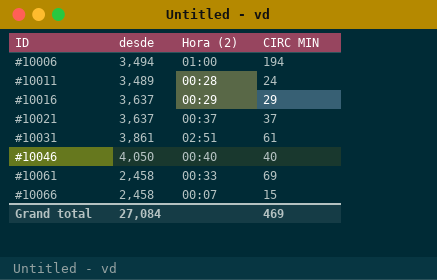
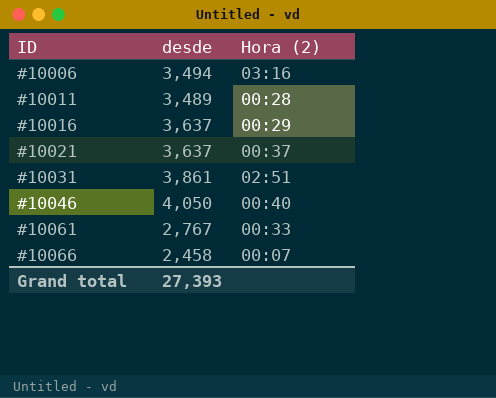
column CIRC MIN | position: 4 -> none
#10006 | Hora (2): 01:00 -> 03:16
#10061 | desde: 2,458 -> 2,767
Grand total | desde: 27,084 -> 27,393

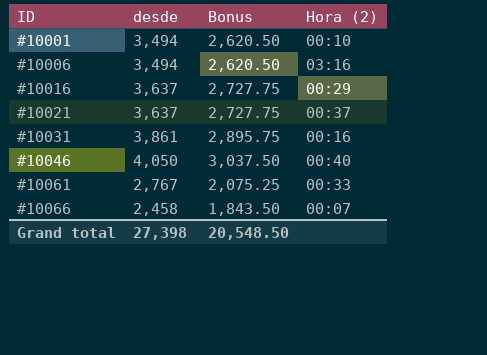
column Bonus | formula: none -> [desde] * 0.75
row #10011: 3,489 | 00:28 -> none
row #10001: none -> 3,494 | 2,620.50 | 00:10
#10031 | Hora (2): 02:51 -> 00:16
Grand total | desde: 27,393 -> 27,398

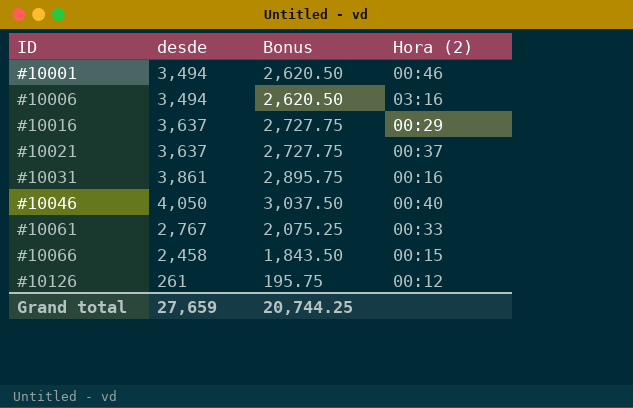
#10001 | Hora (2): 00:10 -> 00:46
#10066 | Hora (2): 00:07 -> 00:15
row #10126: none -> 261 | 195.75 | 00:12
Grand total | desde: 27,398 -> 27,659
Grand total | Bonus: 20,548.50 -> 20,744.25

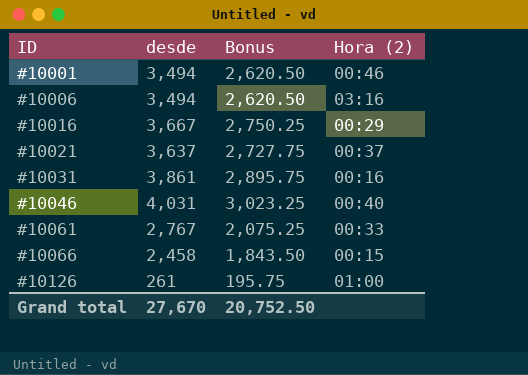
#10016 | desde: 3,637 -> 3,667
#10016 | Bonus: 2,727.75 -> 2,750.25
#10046 | desde: 4,050 -> 4,031
#10046 | Bonus: 3,037.50 -> 3,023.25
#10126 | Hora (2): 00:12 -> 01:00
Grand total | desde: 27,659 -> 27,670
Grand total | Bonus: 20,744.25 -> 20,752.50

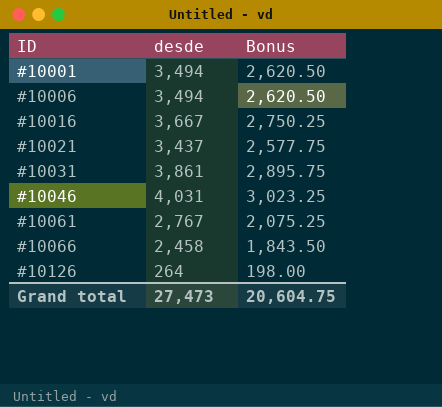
column Hora (2) | position: 4 -> none
#10021 | desde: 3,637 -> 3,437
#10021 | Bonus: 2,727.75 -> 2,577.75
#10126 | desde: 261 -> 264
#10126 | Bonus: 195.75 -> 198.00
Grand total | desde: 27,670 -> 27,473
Grand total | Bonus: 20,752.50 -> 20,604.75

